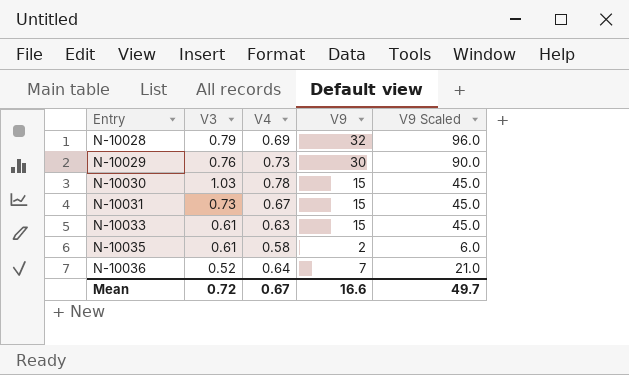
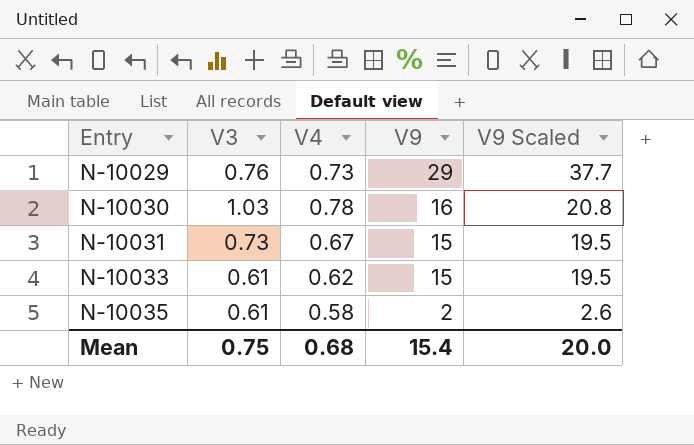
column V9 Scaled | formula: [V9] * 3 -> [V9] * 1.3
row N-10028: 0.79 | 0.69 | 32 | 96.0 -> none
row N-10036: 0.52 | 0.64 | 7 | 21.0 -> none
N-10029 | V9: 30 -> 29
N-10030 | V9: 15 -> 16
N-10033 | V4: 0.63 -> 0.62
Mean | V3: 0.72 -> 0.75
Mean | V4: 0.67 -> 0.68
Mean | V9: 16.6 -> 15.4
Mean | V9 Scaled: 49.7 -> 20.0

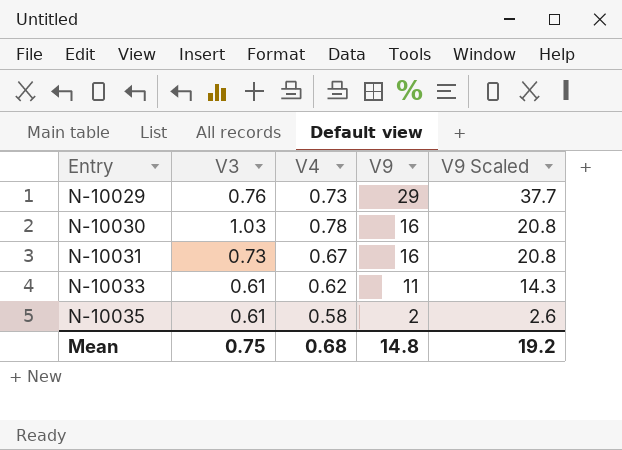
N-10031 | V9: 15 -> 16
N-10031 | V9 Scaled: 19.5 -> 20.8
N-10033 | V9: 15 -> 11
N-10033 | V9 Scaled: 19.5 -> 14.3
Mean | V9: 15.4 -> 14.8
Mean | V9 Scaled: 20.0 -> 19.2

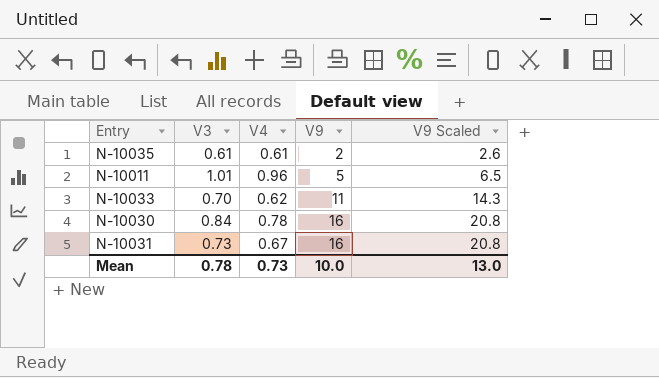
row order: Entry ascending -> V9 ascending
row N-10029: 0.76 | 0.73 | 29 | 37.7 -> none
N-10035 | V4: 0.58 -> 0.61
row N-10011: none -> 1.01 | 0.96 | 5 | 6.5
N-10033 | V3: 0.61 -> 0.70
N-10030 | V3: 1.03 -> 0.84
Mean | V3: 0.75 -> 0.78
Mean | V4: 0.68 -> 0.73
Mean | V9: 14.8 -> 10.0
Mean | V9 Scaled: 19.2 -> 13.0

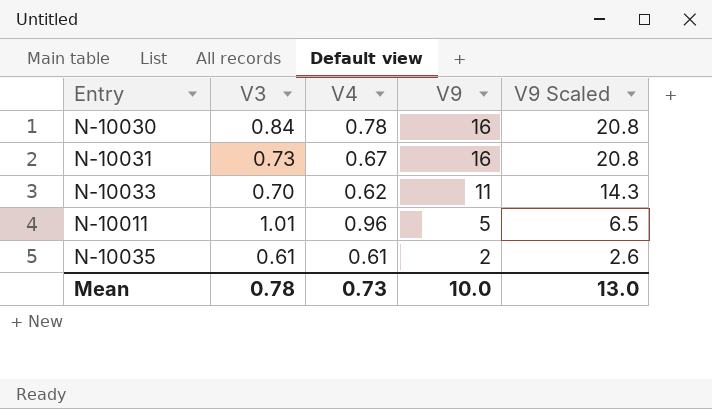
row order: V9 ascending -> V9 descending

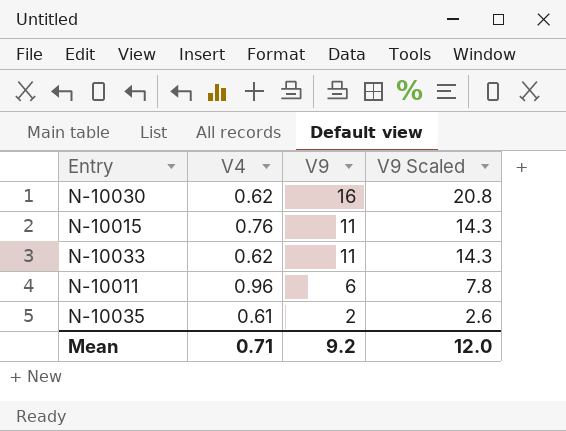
column V3 | position: 2 -> none
row N-10031: 0.73 | 0.67 | 16 | 20.8 -> none
N-10030 | V4: 0.78 -> 0.62
row N-10015: none -> 0.76 | 11 | 14.3
N-10011 | V9: 5 -> 6
N-10011 | V9 Scaled: 6.5 -> 7.8
Mean | V4: 0.73 -> 0.71
Mean | V9: 10.0 -> 9.2
Mean | V9 Scaled: 13.0 -> 12.0

